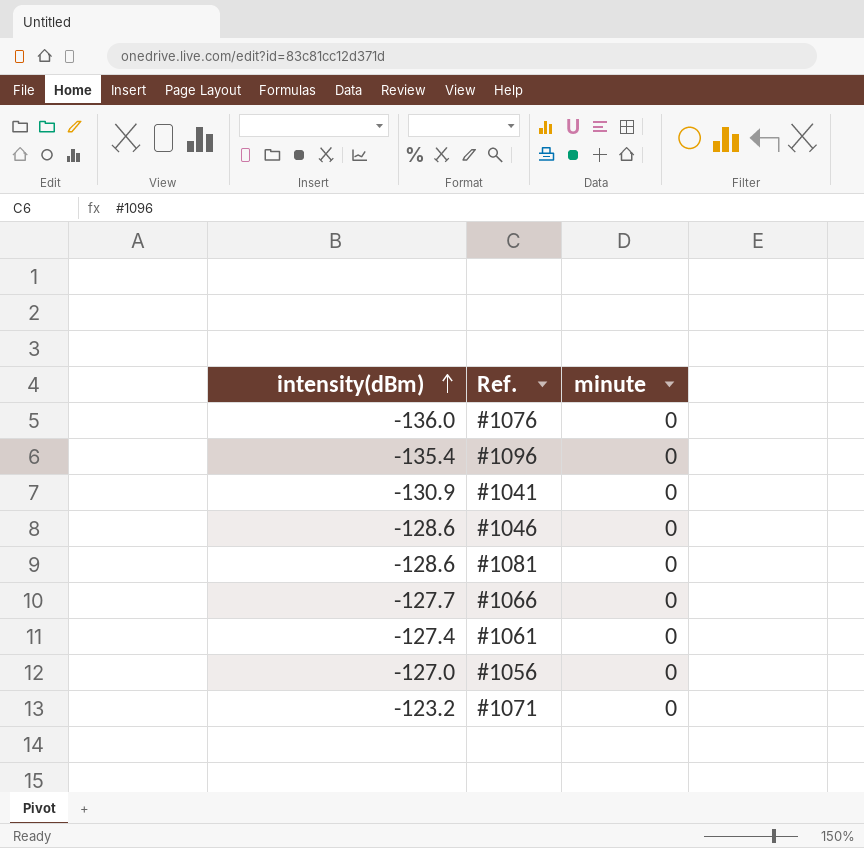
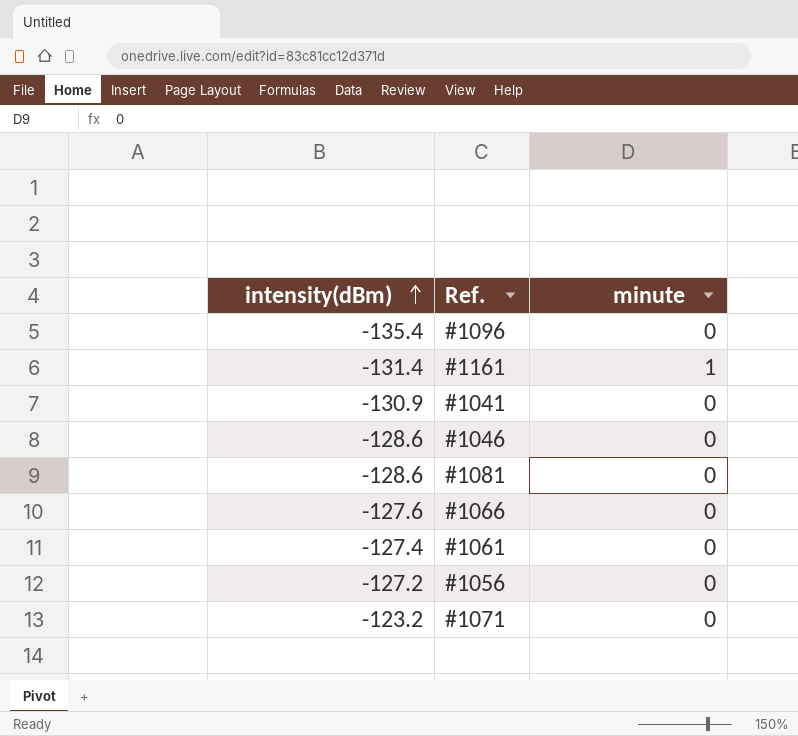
row #1076: -136.0 | 0 -> none
row #1161: none -> -131.4 | 1
#1066 | intensity(dBm): -127.7 -> -127.6
#1056 | intensity(dBm): -127.0 -> -127.2

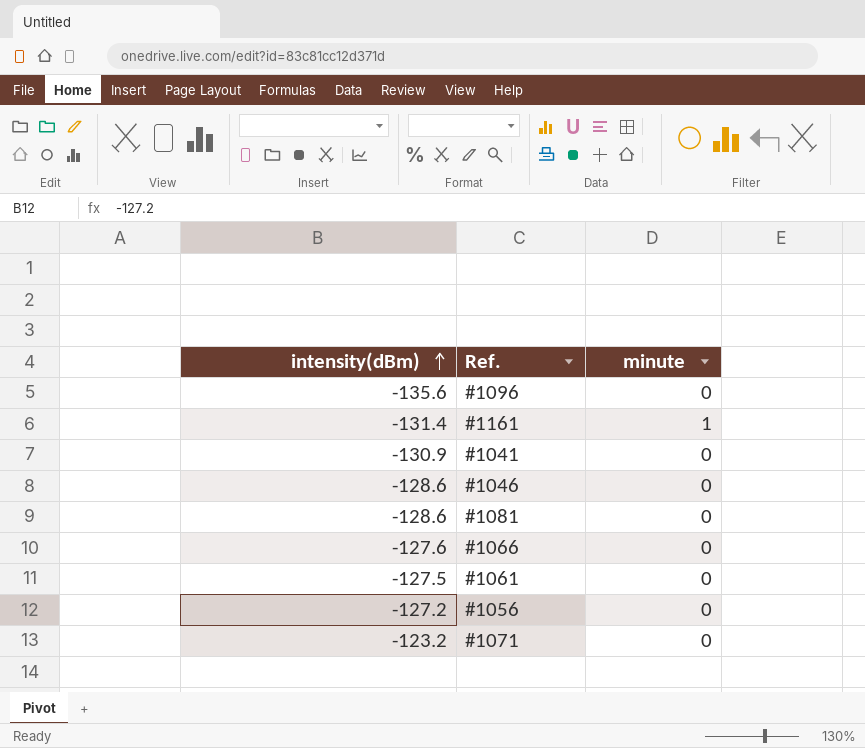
#1096 | intensity(dBm): -135.4 -> -135.6
#1061 | intensity(dBm): -127.4 -> -127.5

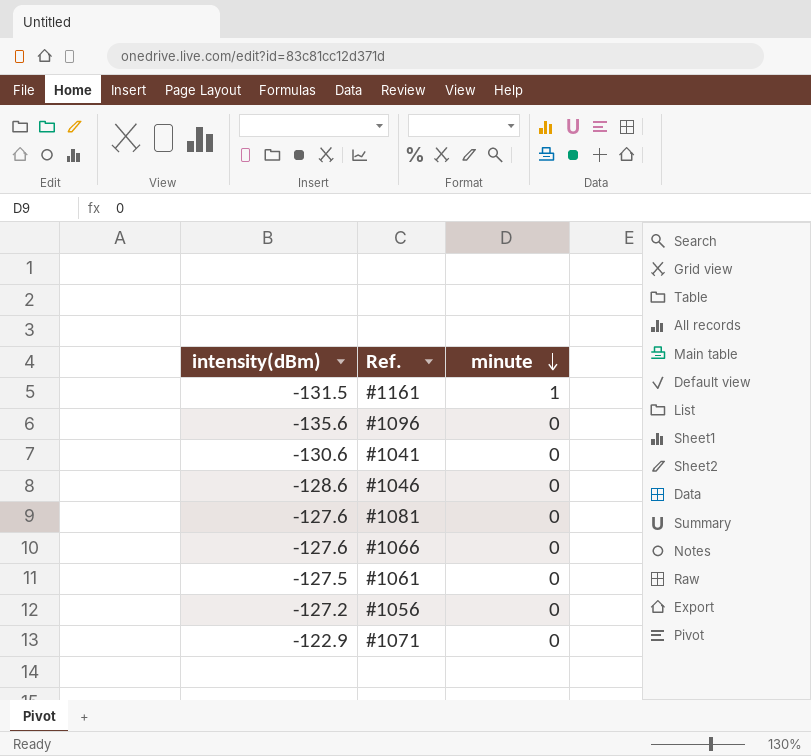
row order: intensity(dBm) ascending -> minute descending
#1161 | intensity(dBm): -131.4 -> -131.5
#1041 | intensity(dBm): -130.9 -> -130.6
#1081 | intensity(dBm): -128.6 -> -127.6
#1071 | intensity(dBm): -123.2 -> -122.9

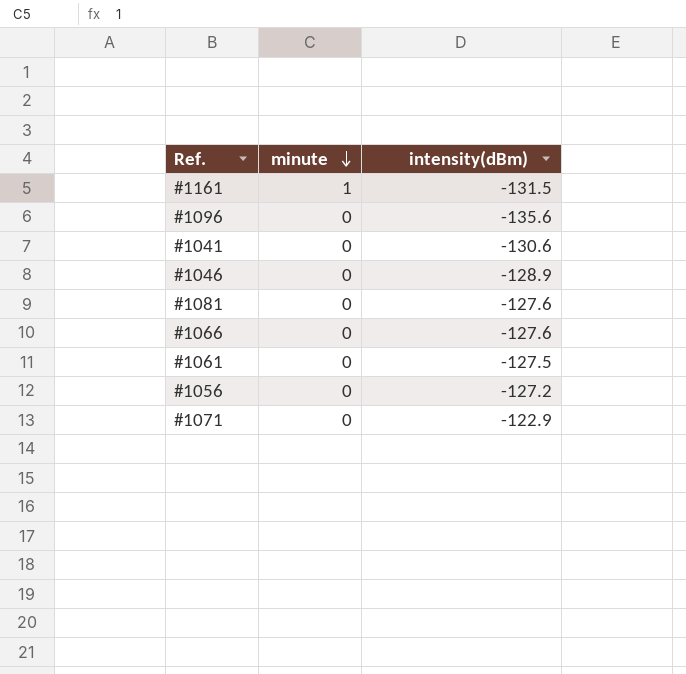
column intensity(dBm) | position: 1 -> 3
#1046 | intensity(dBm): -128.6 -> -128.9

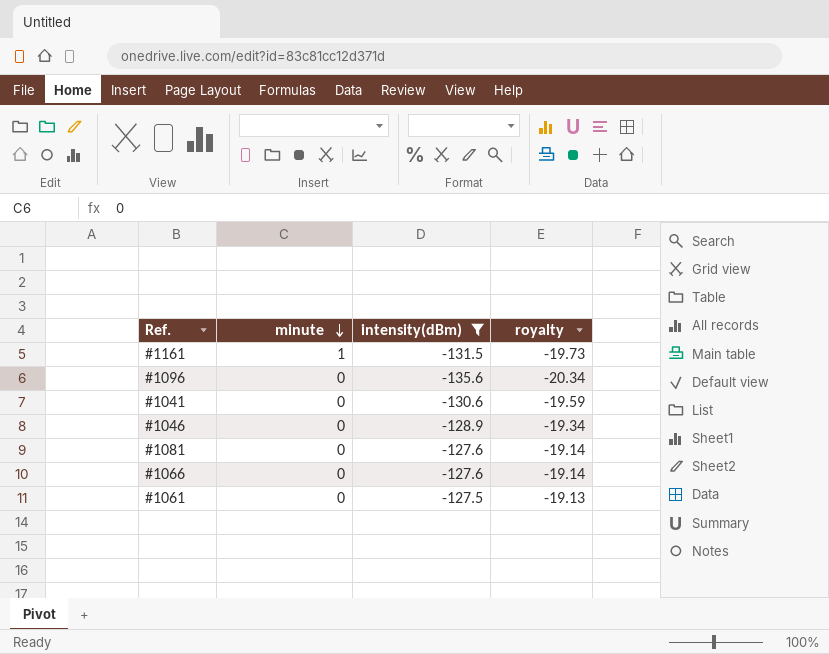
filter: none -> intensity(dBm) <= -127.5
column royalty | formula: none -> [intensity(dBm)] * 0.15

